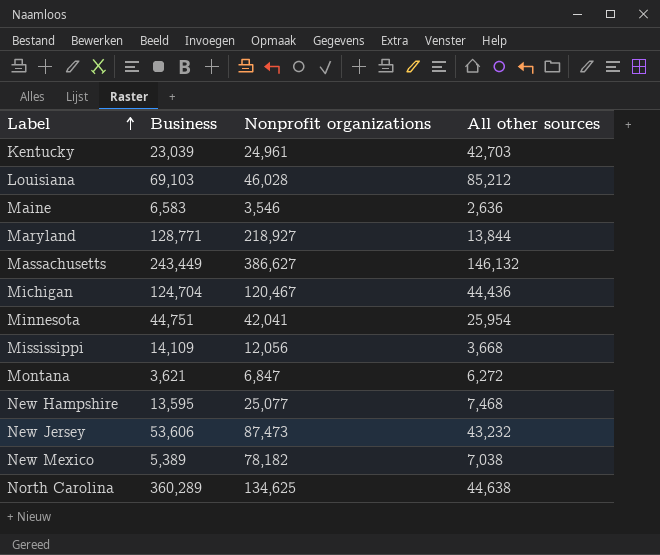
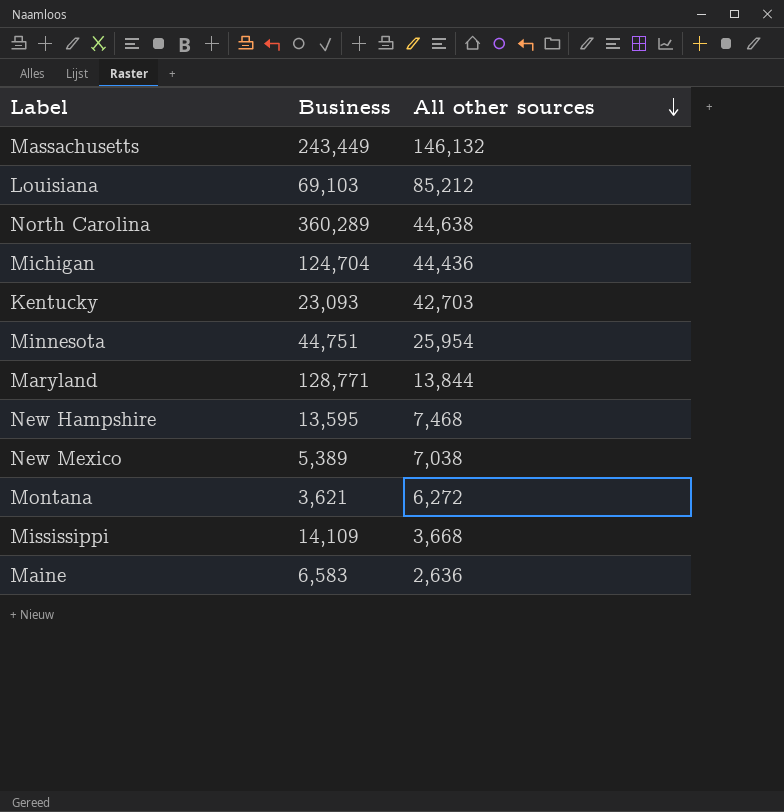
row order: Label ascending -> All other sources descending
column Nonprofit organizations | position: 3 -> none
row New Jersey: 53,606 | 87,473 | 43,232 -> none
Kentucky | Business: 23,039 -> 23,093

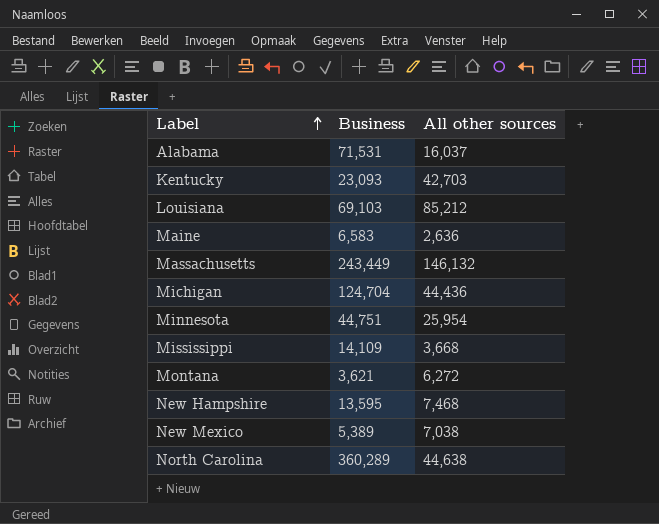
row order: All other sources descending -> Label ascending
row Maryland: 128,771 | 13,844 -> none
row Alabama: none -> 71,531 | 16,037

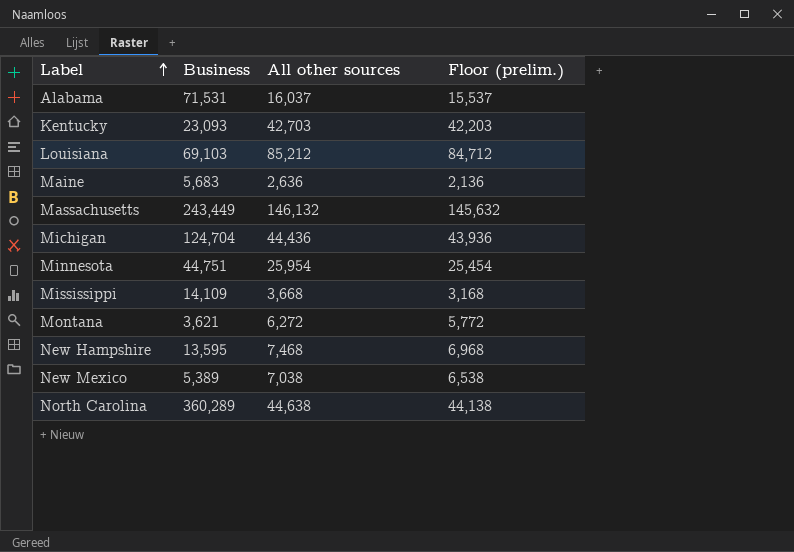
column Floor (prelim.) | formula: none -> [All other sources] - 500
Maine | Business: 6,583 -> 5,683

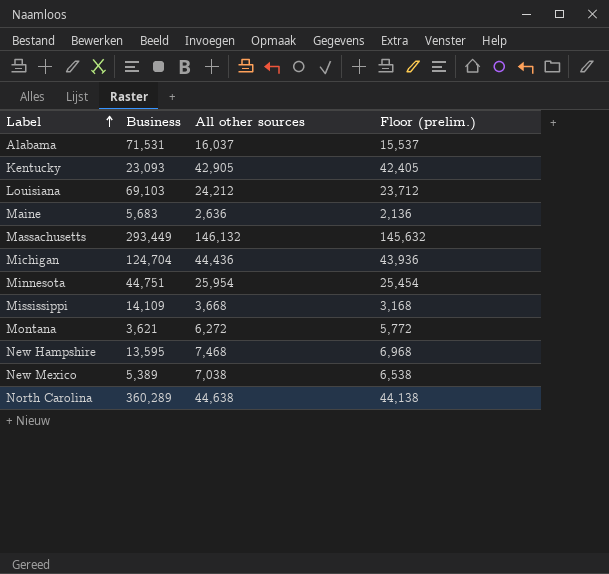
Kentucky | All other sources: 42,703 -> 42,905
Kentucky | Floor (prelim.): 42,203 -> 42,405
Louisiana | All other sources: 85,212 -> 24,212
Louisiana | Floor (prelim.): 84,712 -> 23,712
Massachusetts | Business: 243,449 -> 293,449

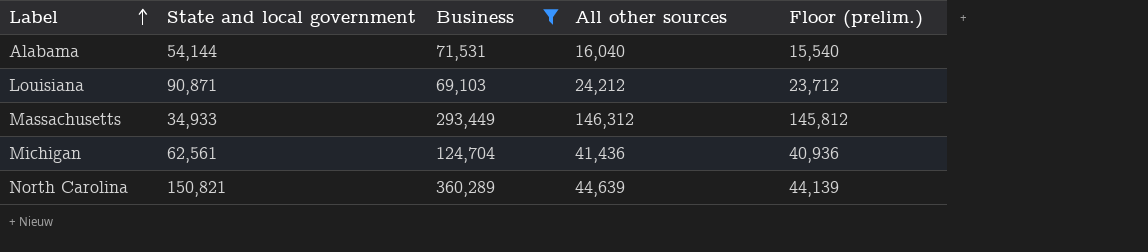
filter: none -> Business >= 69,103
column State and local government | position: none -> 2
Alabama | All other sources: 16,037 -> 16,040
Alabama | Floor (prelim.): 15,537 -> 15,540
Massachusetts | All other sources: 146,132 -> 146,312
Massachusetts | Floor (prelim.): 145,632 -> 145,812
Michigan | All other sources: 44,436 -> 41,436
Michigan | Floor (prelim.): 43,936 -> 40,936
North Carolina | All other sources: 44,638 -> 44,639
North Carolina | Floor (prelim.): 44,138 -> 44,139

